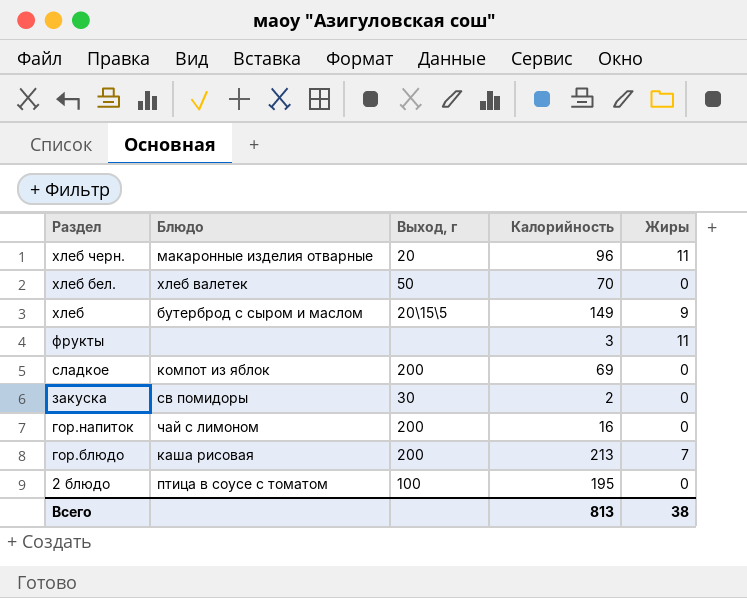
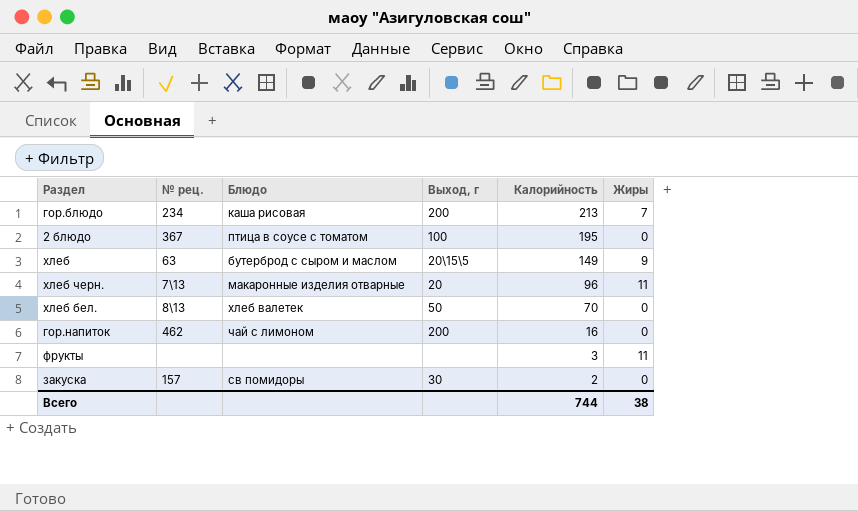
row order: Раздел descending -> Калорийность descending
column № рец. | position: none -> 2
row сладкое: компот из яблок | 200 | 69 | 0 -> none
Всего | Калорийность: 813 -> 744

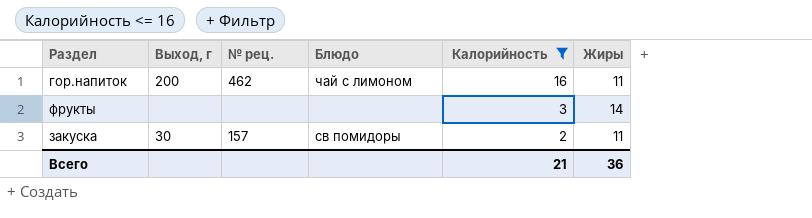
filter: none -> Калорийность <= 16
column Выход, г | position: 4 -> 2
гор.напиток | Жиры: 0 -> 11
фрукты | Жиры: 11 -> 14
закуска | Жиры: 0 -> 11
Всего | Калорийность: 744 -> 21
Всего | Жиры: 38 -> 36

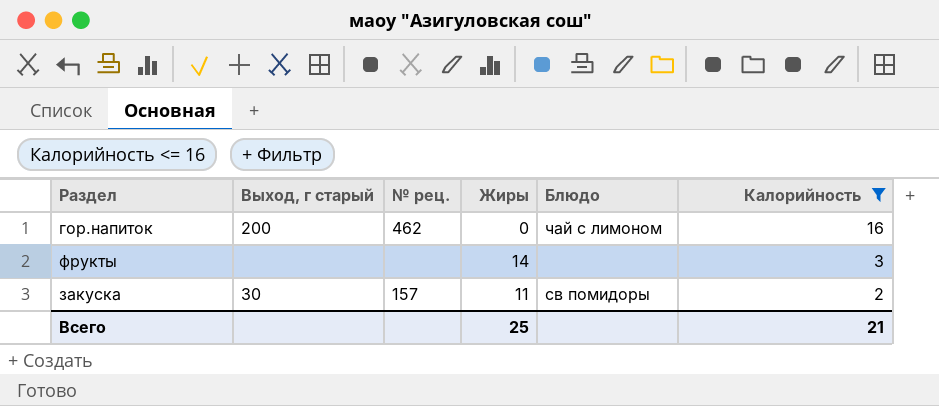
column name: Выход, г -> Выход, г старый
column Жиры | position: 6 -> 4
гор.напиток | Жиры: 11 -> 0
Всего | Жиры: 36 -> 25

